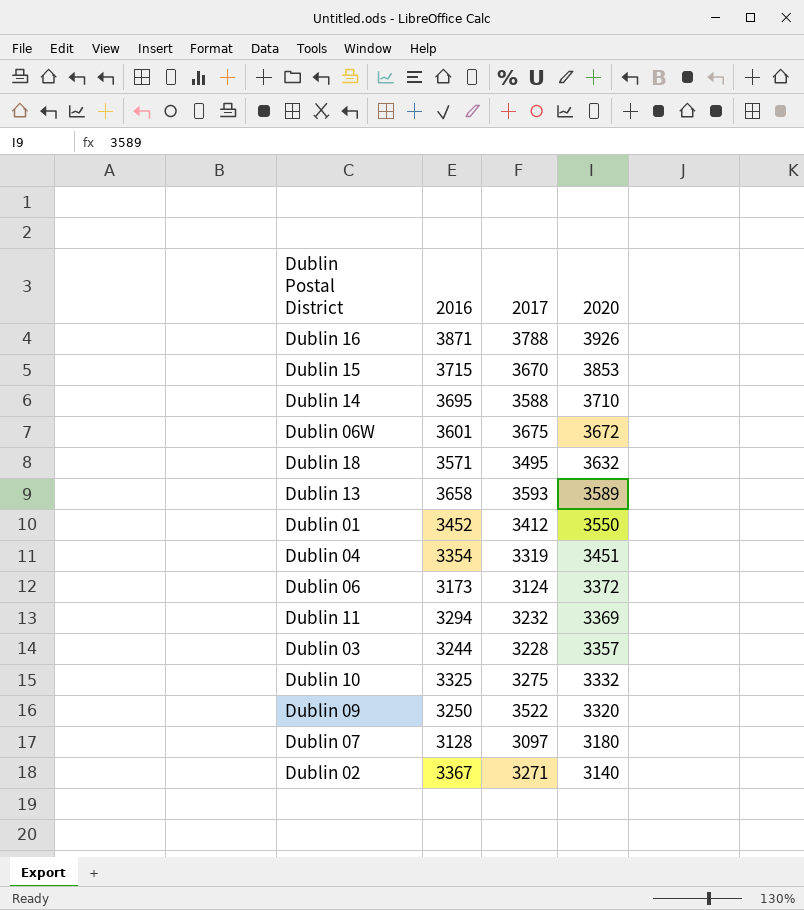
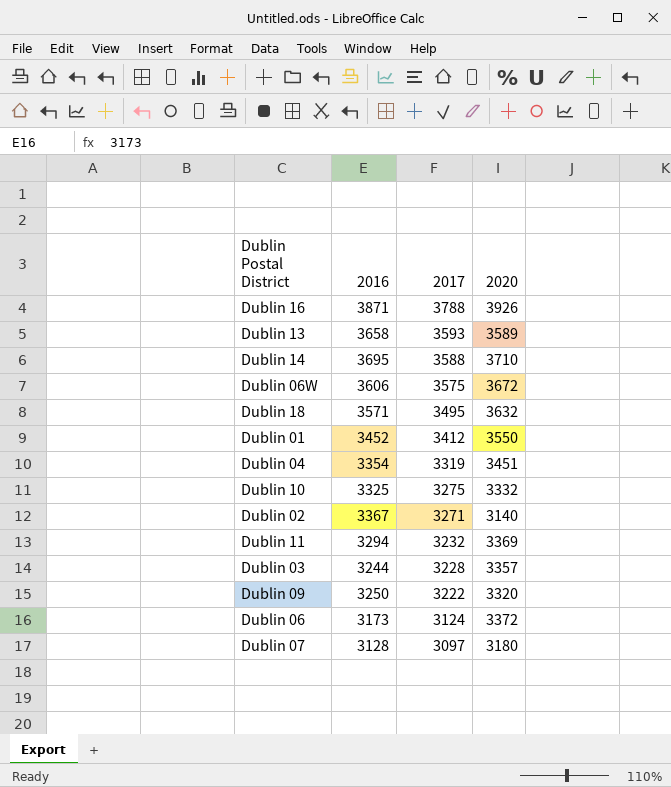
row order: 2020 descending -> 2017 descending
row Dublin 15: 3715 | 3670 | 3853 -> none
Dublin 06W | 2016: 3601 -> 3606
Dublin 06W | 2017: 3675 -> 3575
Dublin 09 | 2017: 3522 -> 3222

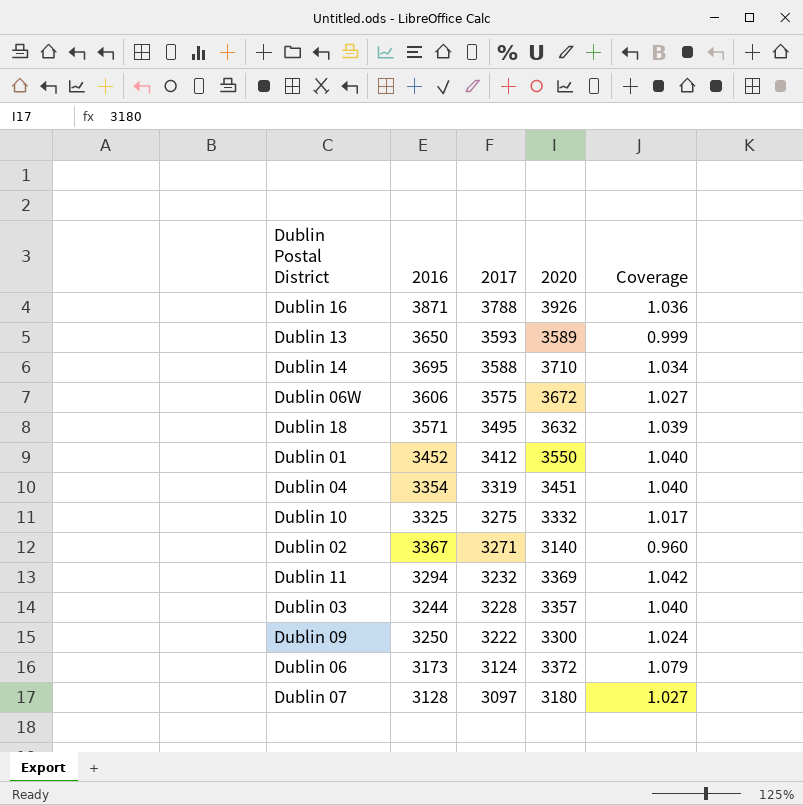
column Coverage | formula: none -> [2020] / [2017]
Dublin 13 | 2016: 3658 -> 3650
Dublin 09 | 2020: 3320 -> 3300

